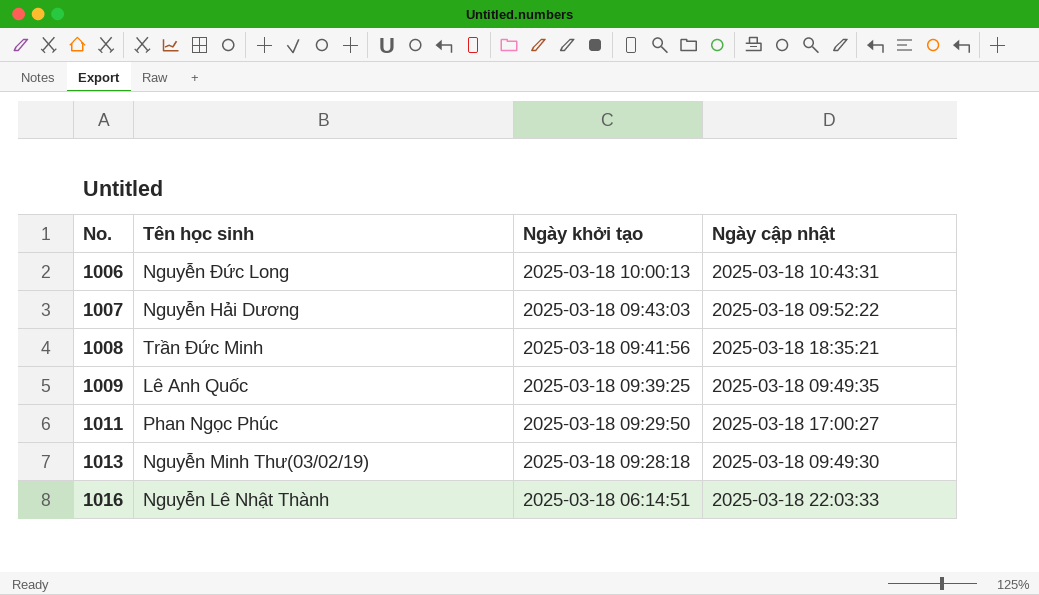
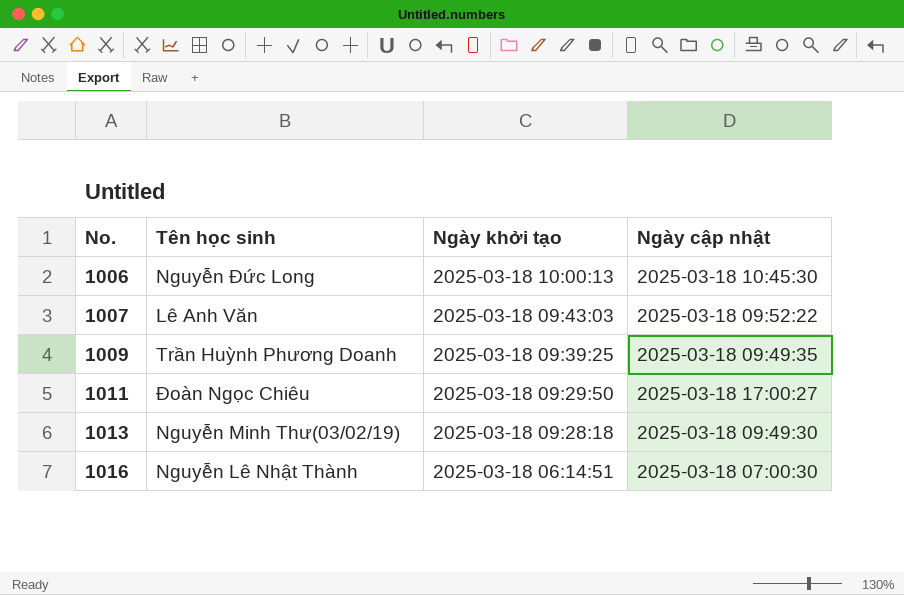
row 1008: Trần Đức Minh | 2025-03-18 09:41:56 | 2025-03-18 18:35:21 -> none
1006 | Ngày cập nhật: 2025-03-18 10:43:31 -> 2025-03-18 10:45:30
1007 | Tên học sinh: Nguyễn Hải Dương -> Lê Anh Văn
1009 | Tên học sinh: Lê Anh Quốc -> Trần Huỳnh Phương Doanh
1011 | Tên học sinh: Phan Ngọc Phúc -> Đoàn Ngọc Chiêu
1016 | Ngày cập nhật: 2025-03-18 22:03:33 -> 2025-03-18 07:00:30

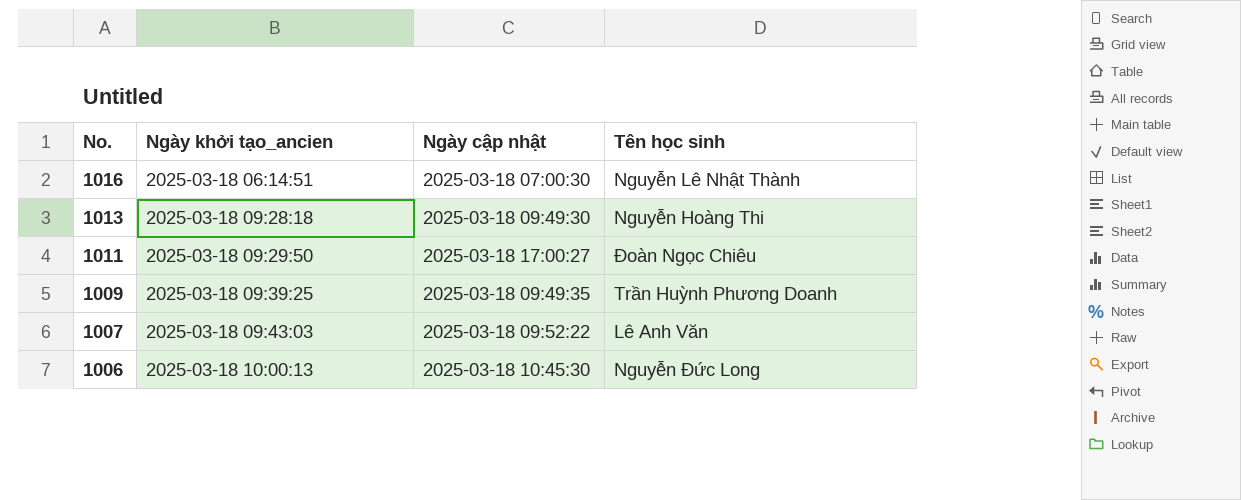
row order: No. ascending -> No. descending
column name: Ngày khởi tạo -> Ngày khởi tạo_ancien
column Tên học sinh | position: 2 -> 4
1013 | Tên học sinh: Nguyễn Minh Thư(03/02/19) -> Nguyễn Hoàng Thi

